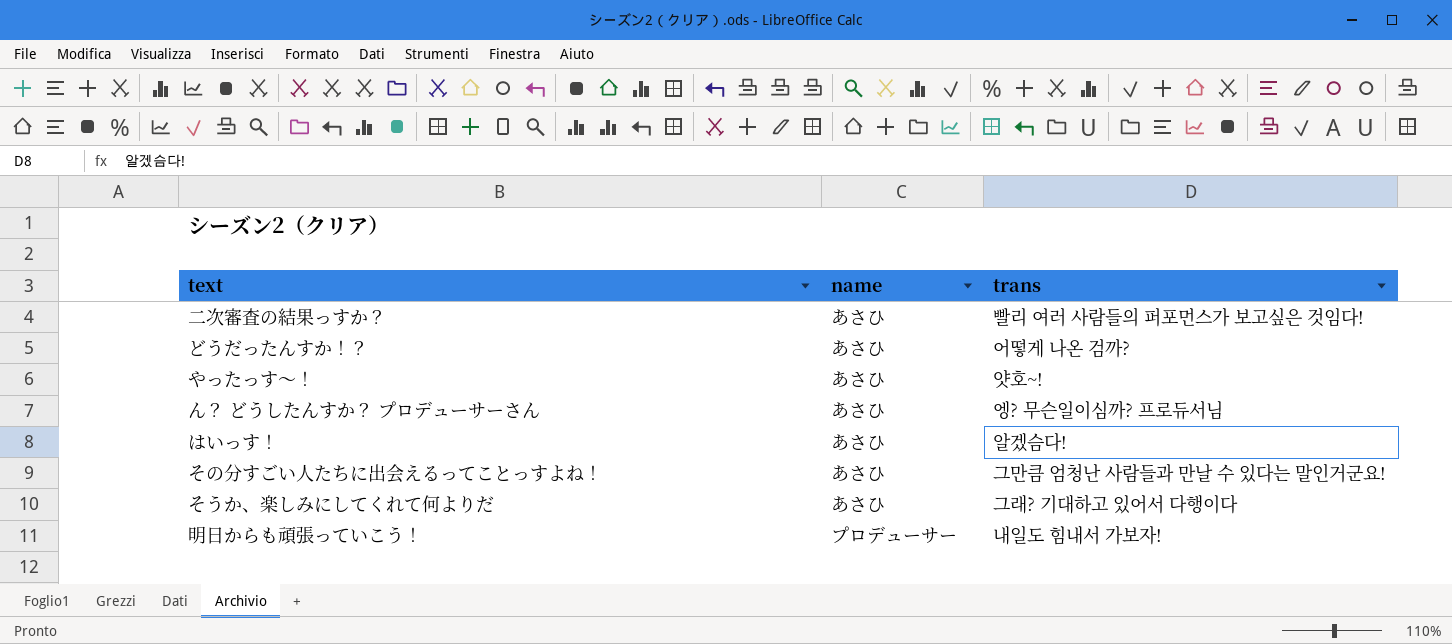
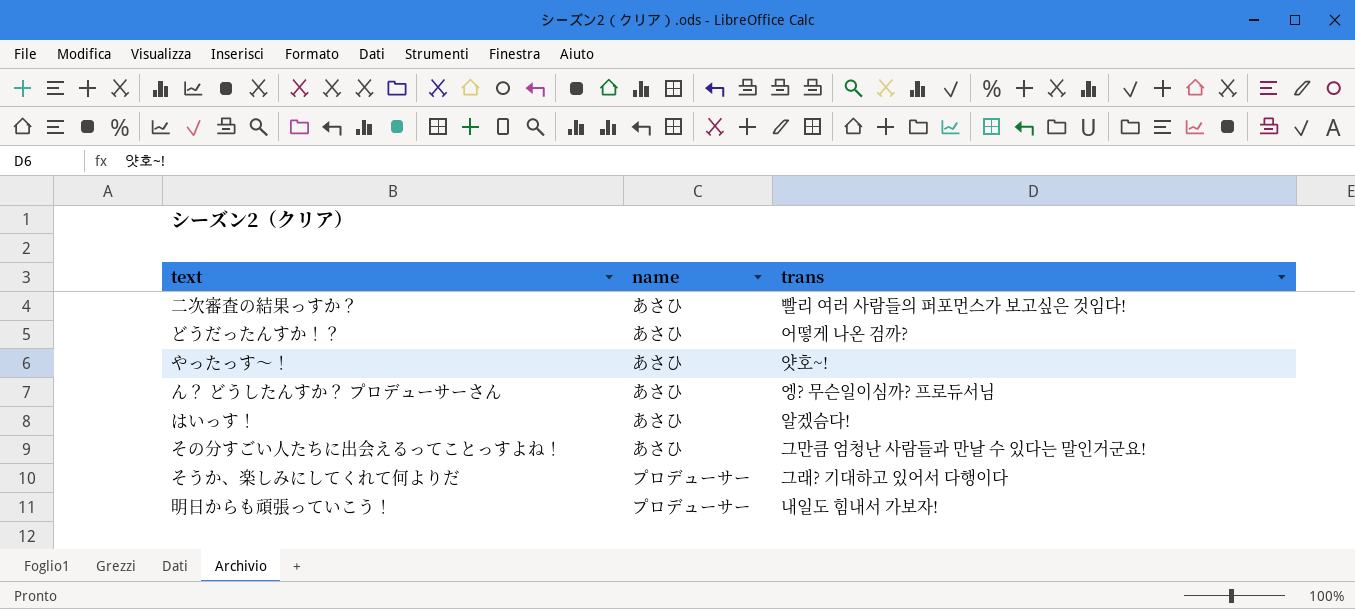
そうか、楽しみにしてくれて何よりだ | name: あさひ -> プロデューサー

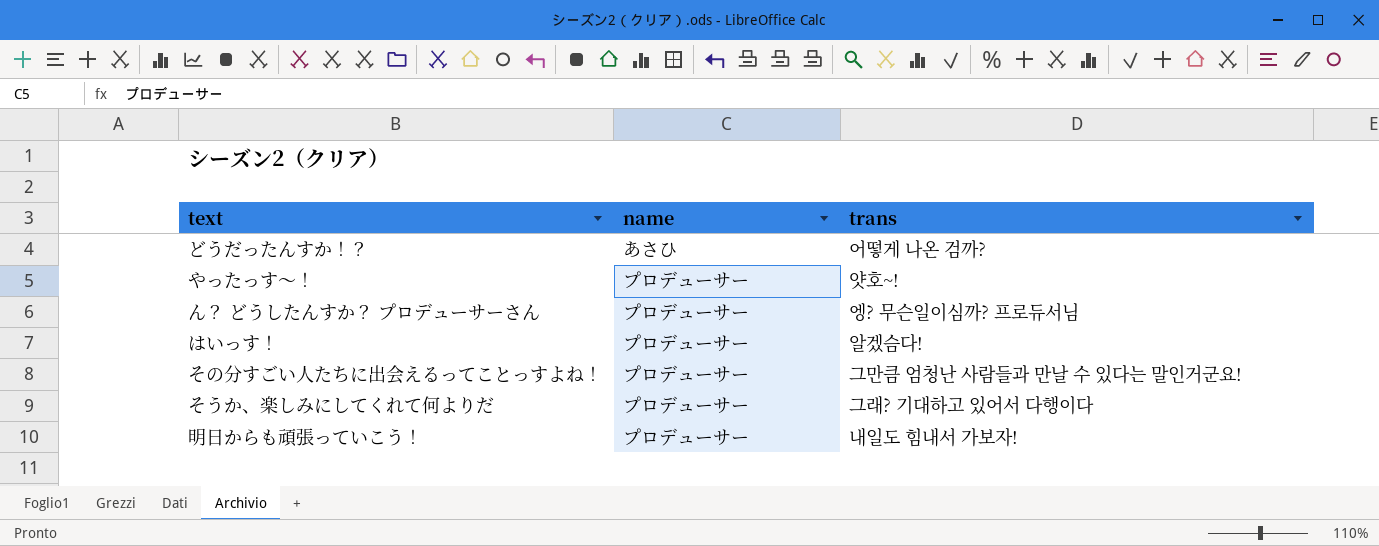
row 二次審査の結果っすか？: あさひ | 빨리 여러 사람들의 퍼포먼스가 보고싶은 것임다! -> none
やったっす～！ | name: あさひ -> プロデューサー
ん？ どうしたんすか？ プロデューサーさん | name: あさひ -> プロデューサー
はいっす！ | name: あさひ -> プロデューサー
その分すごい人たちに出会えるってことっすよね！ | name: あさひ -> プロデューサー

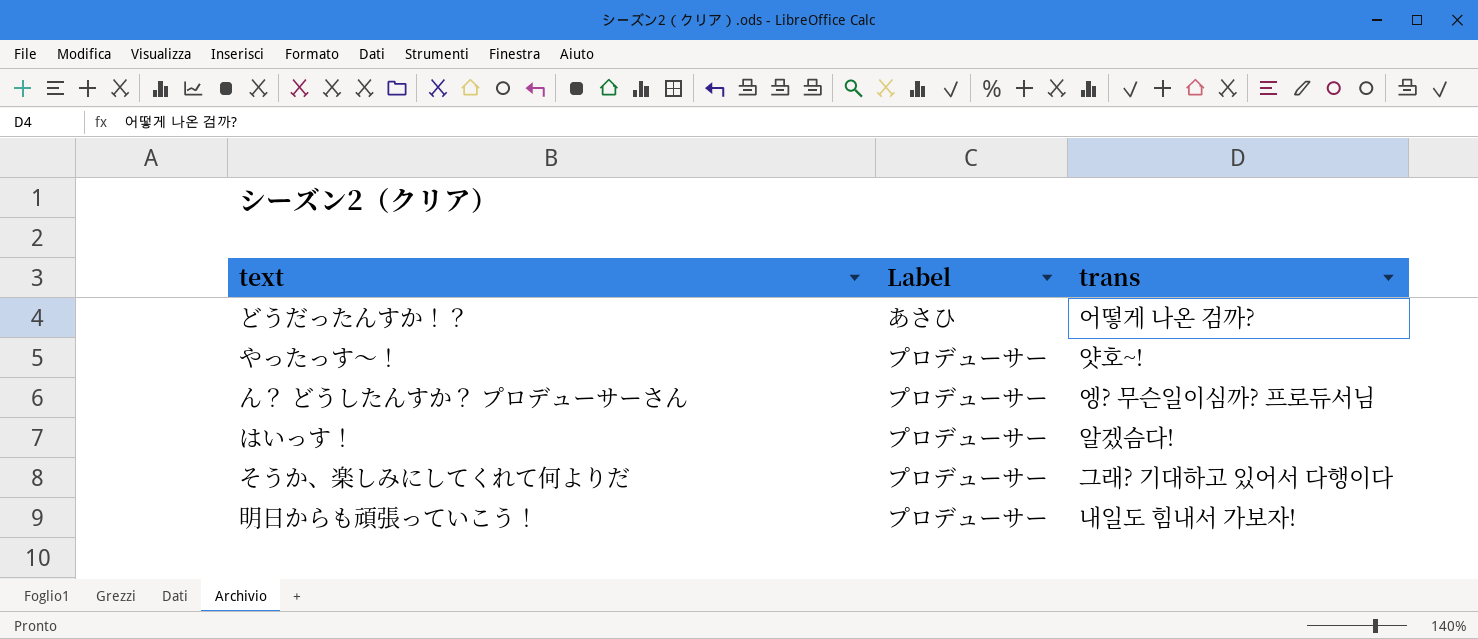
column name: name -> Label
row その分すごい人たちに出会えるってことっすよね！: プロデューサー | 그만큼 엄청난 사람들과 만날 수 있다는 말인거군요! -> none

